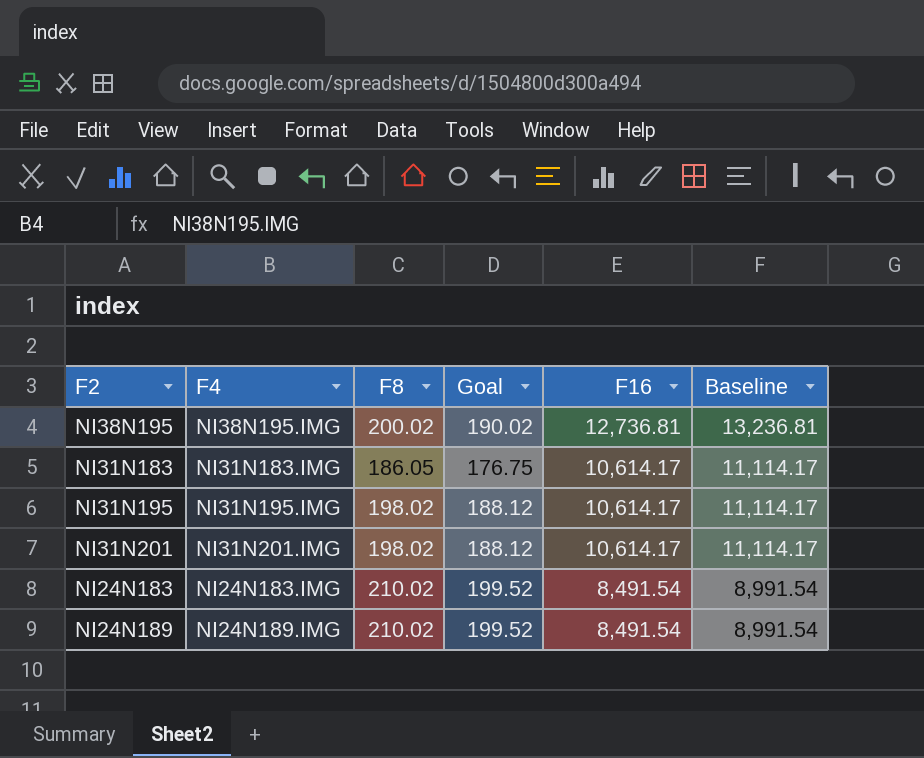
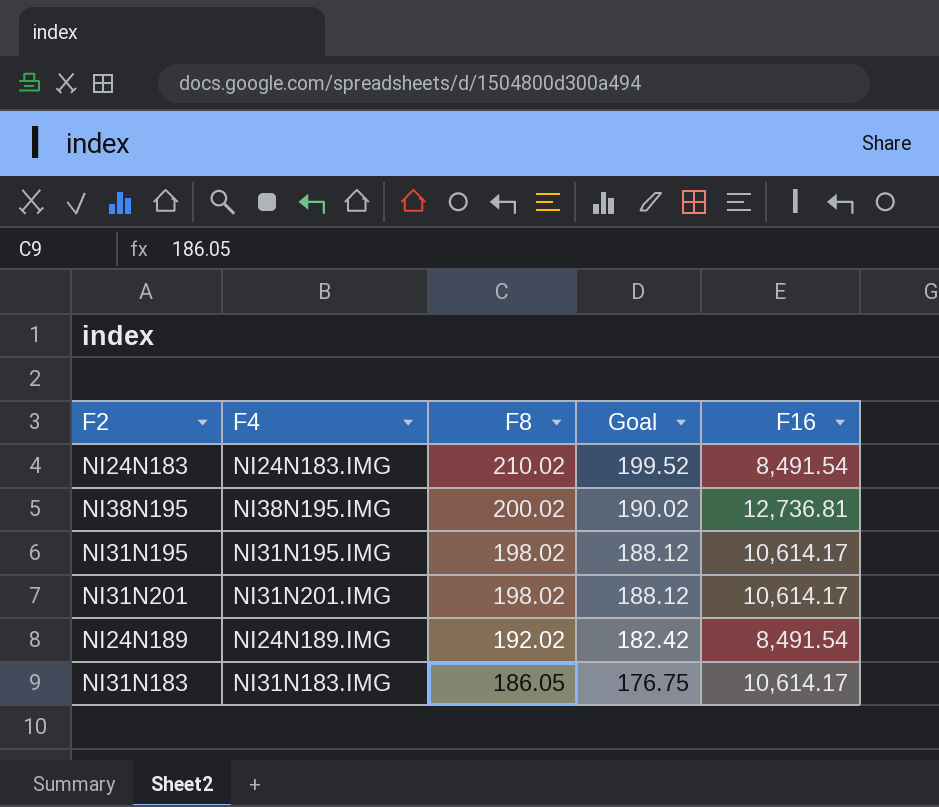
row order: F16 descending -> F8 descending
column Baseline | formula: [F16] + 500 -> none
NI24N189 | F8: 210.02 -> 192.02
NI24N189 | Goal: 199.52 -> 182.42

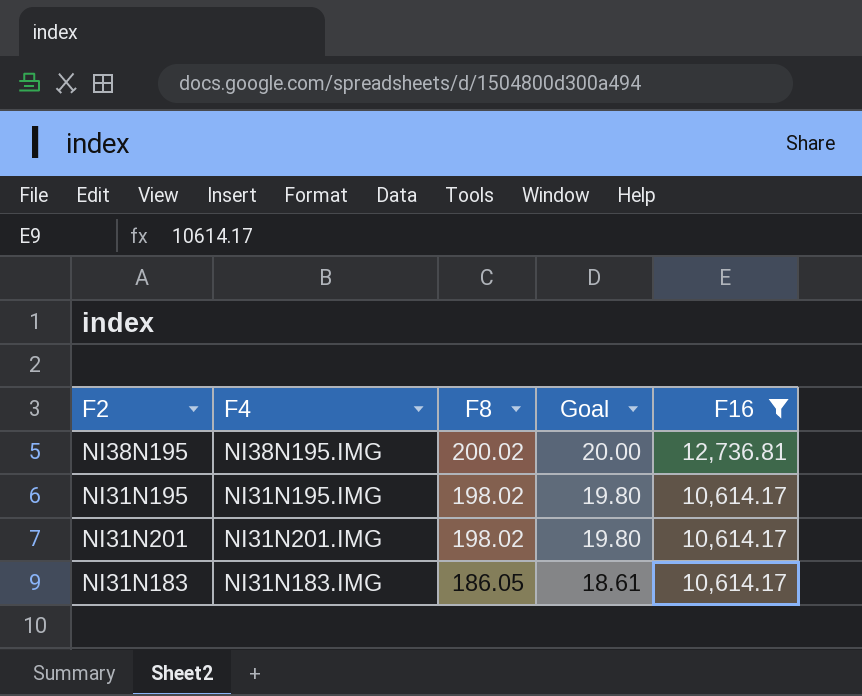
filter: none -> F16 != 8,491.54
column Goal | formula: [F8] * 0.95 -> [F8] * 0.1

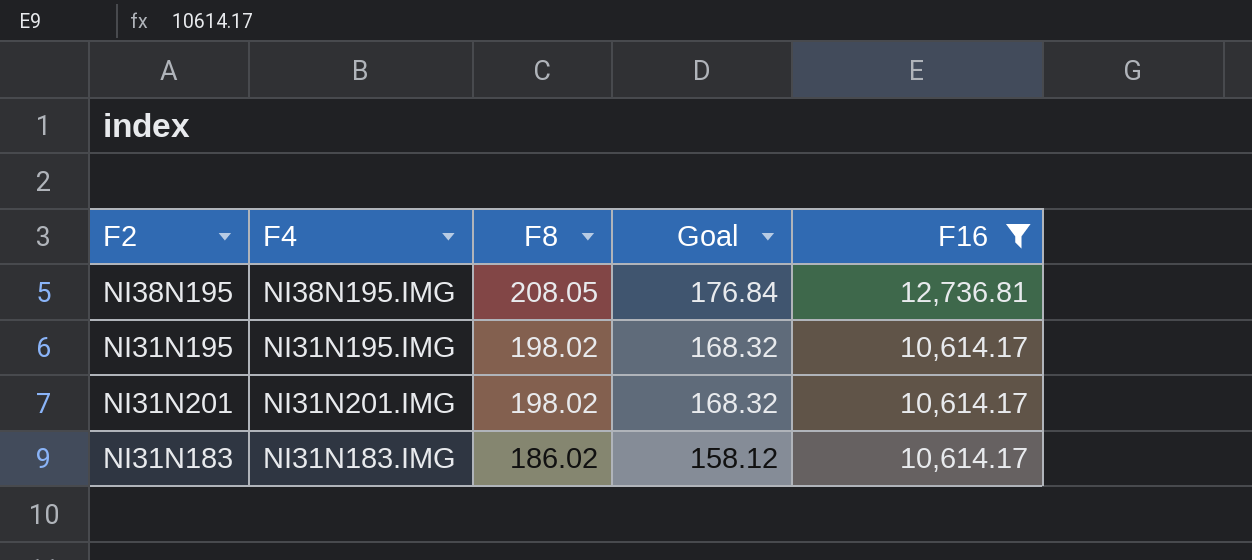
column Goal | formula: [F8] * 0.1 -> [F8] * 0.85
NI38N195 | F8: 200.02 -> 208.05
NI31N183 | F8: 186.05 -> 186.02

